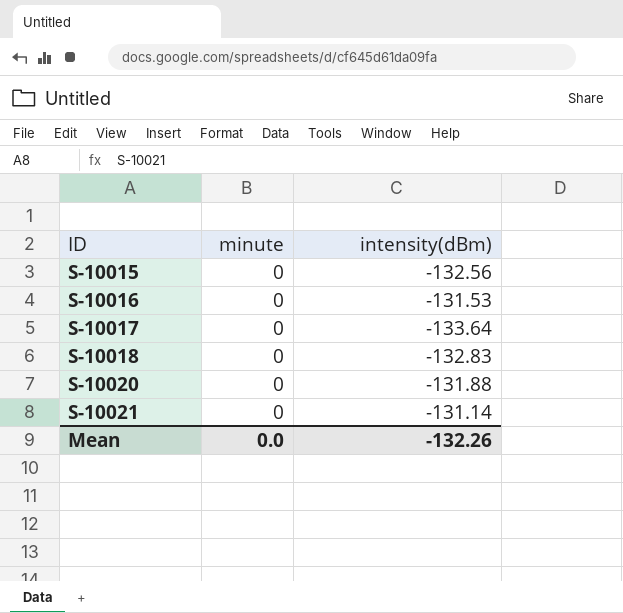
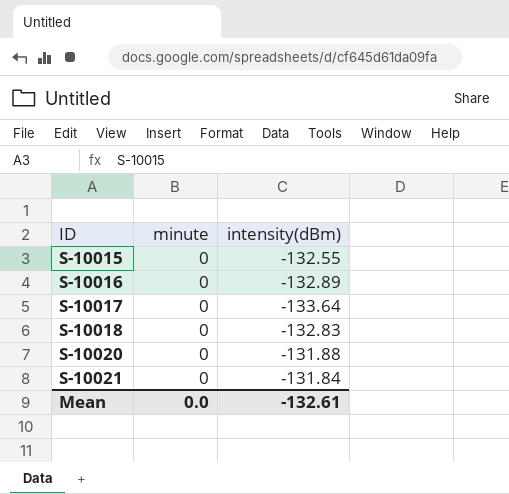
S-10015 | intensity(dBm): -132.56 -> -132.55
S-10016 | intensity(dBm): -131.53 -> -132.89
S-10021 | intensity(dBm): -131.14 -> -131.84
Mean | intensity(dBm): -132.26 -> -132.61

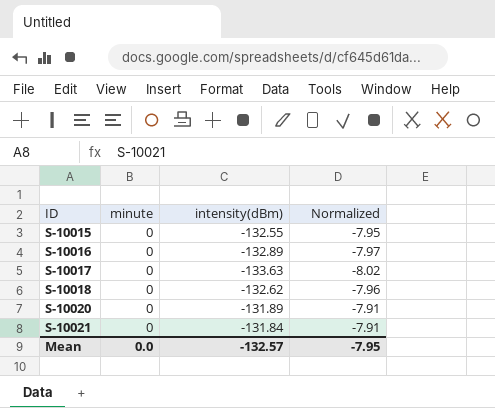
column Normalized | formula: none -> [intensity(dBm)] * 0.06
S-10017 | intensity(dBm): -133.64 -> -133.63
S-10018 | intensity(dBm): -132.83 -> -132.62
S-10020 | intensity(dBm): -131.88 -> -131.89
Mean | intensity(dBm): -132.61 -> -132.57

